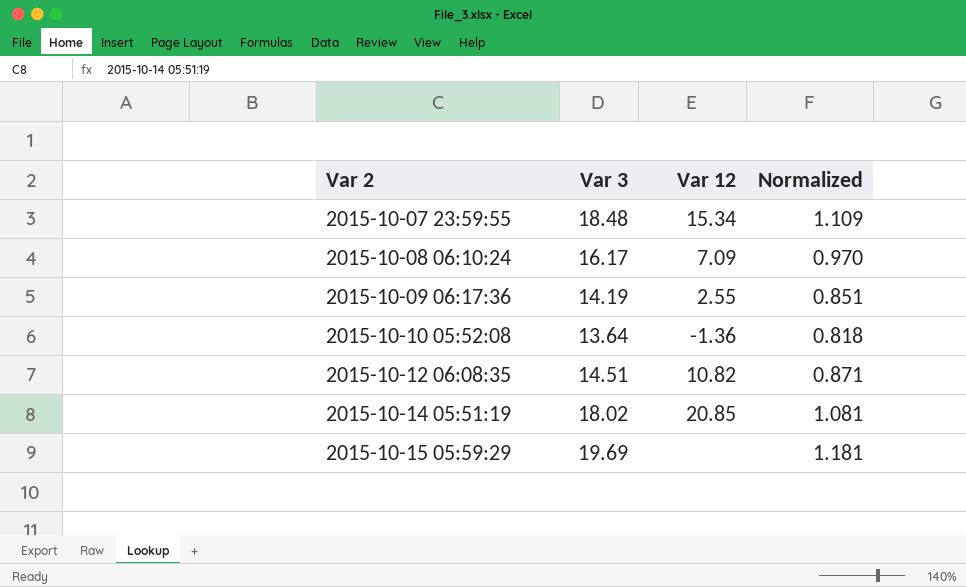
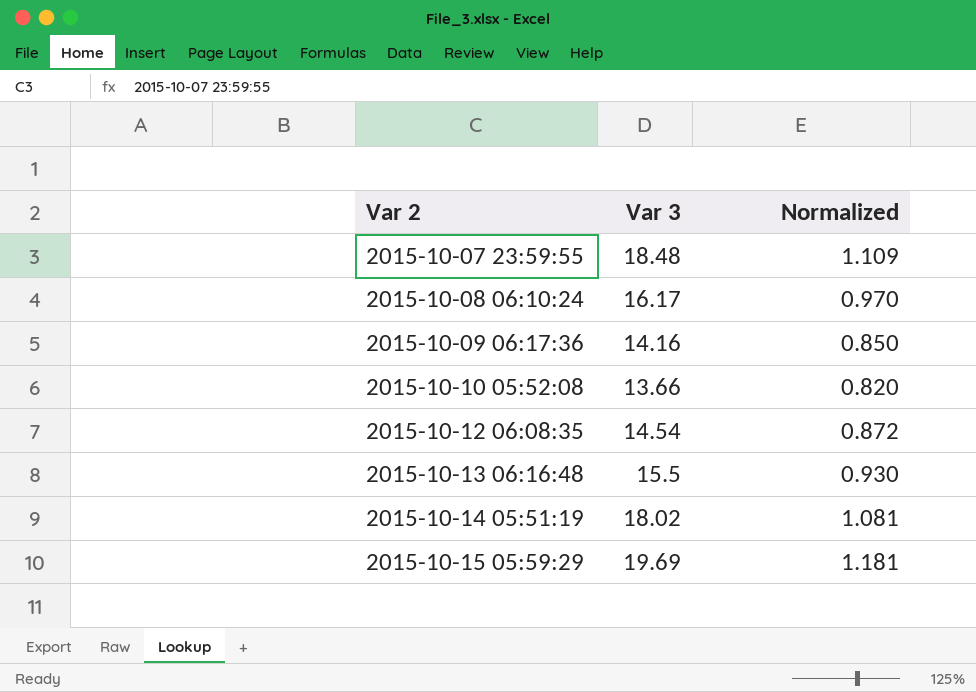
column Var 12 | position: 3 -> none
2015-10-09 06:17:36 | Var 3: 14.19 -> 14.16
2015-10-09 06:17:36 | Normalized: 0.851 -> 0.850
2015-10-10 05:52:08 | Var 3: 13.64 -> 13.66
2015-10-10 05:52:08 | Normalized: 0.818 -> 0.820
2015-10-12 06:08:35 | Var 3: 14.51 -> 14.54
2015-10-12 06:08:35 | Normalized: 0.871 -> 0.872
row 2015-10-13 06:16:48: none -> 15.5 | 0.930

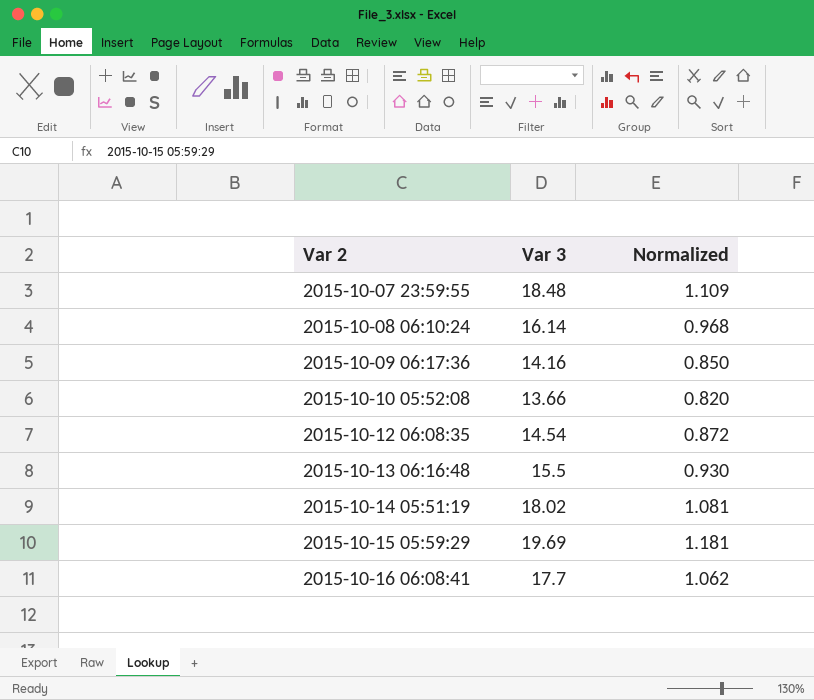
2015-10-08 06:10:24 | Var 3: 16.17 -> 16.14
2015-10-08 06:10:24 | Normalized: 0.970 -> 0.968
row 2015-10-16 06:08:41: none -> 17.7 | 1.062

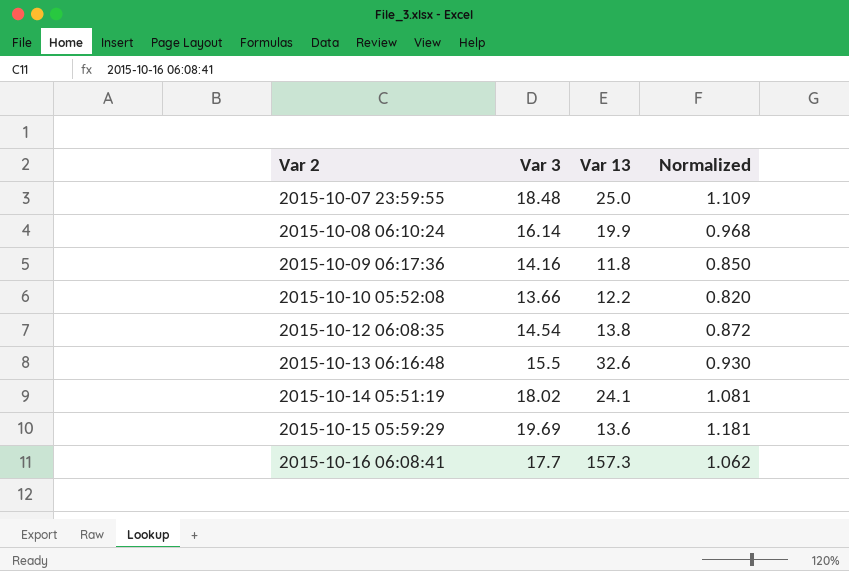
column Var 13 | position: none -> 3

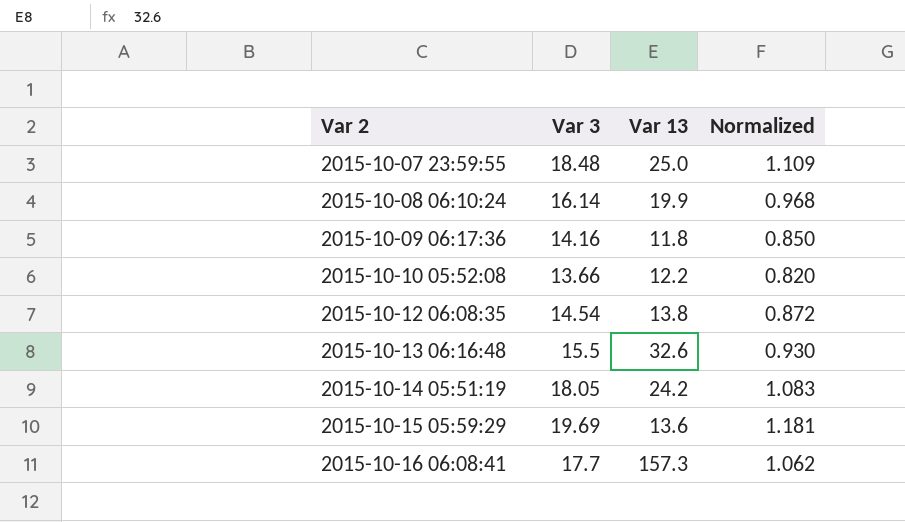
2015-10-14 05:51:19 | Var 3: 18.02 -> 18.05
2015-10-14 05:51:19 | Var 13: 24.1 -> 24.2
2015-10-14 05:51:19 | Normalized: 1.081 -> 1.083

